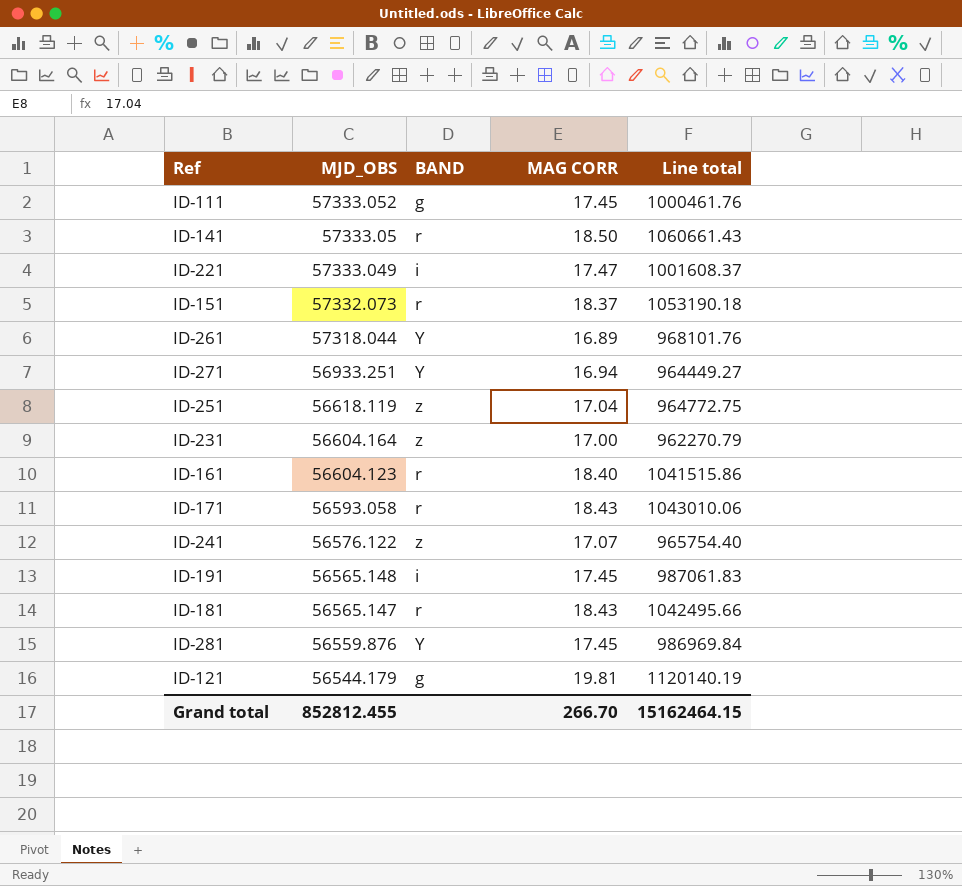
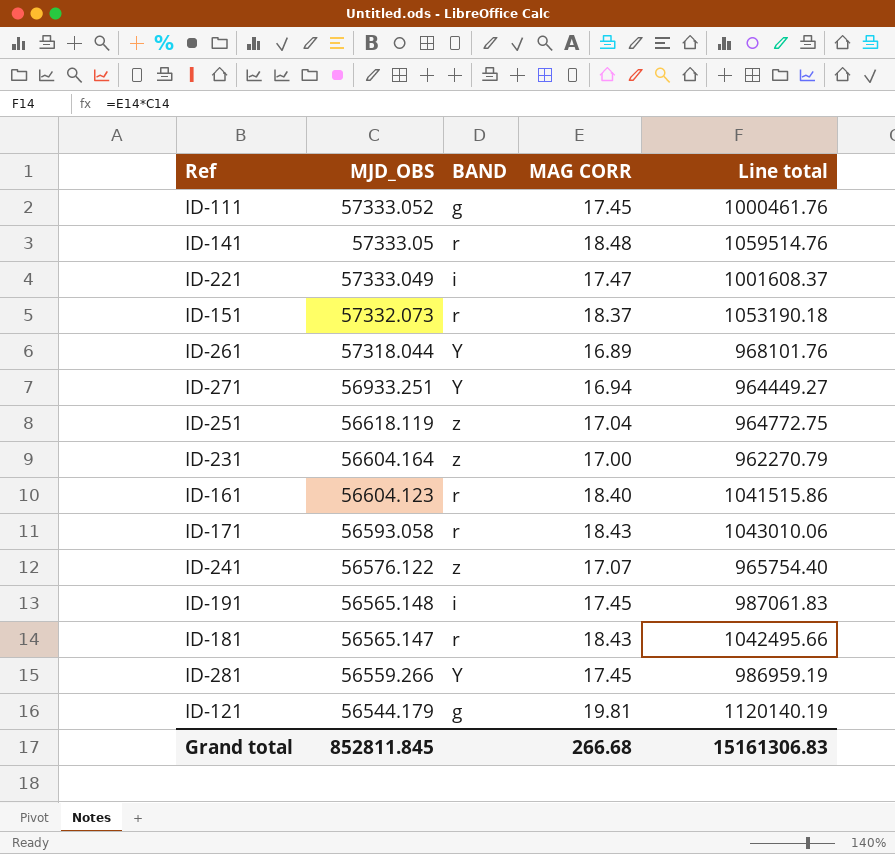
ID-141 | MAG CORR: 18.50 -> 18.48
ID-141 | Line total: 1060661.43 -> 1059514.76
ID-281 | MJD_OBS: 56559.876 -> 56559.266
ID-281 | Line total: 986969.84 -> 986959.19
Grand total | MJD_OBS: 852812.455 -> 852811.845
Grand total | MAG CORR: 266.70 -> 266.68
Grand total | Line total: 15162464.15 -> 15161306.83

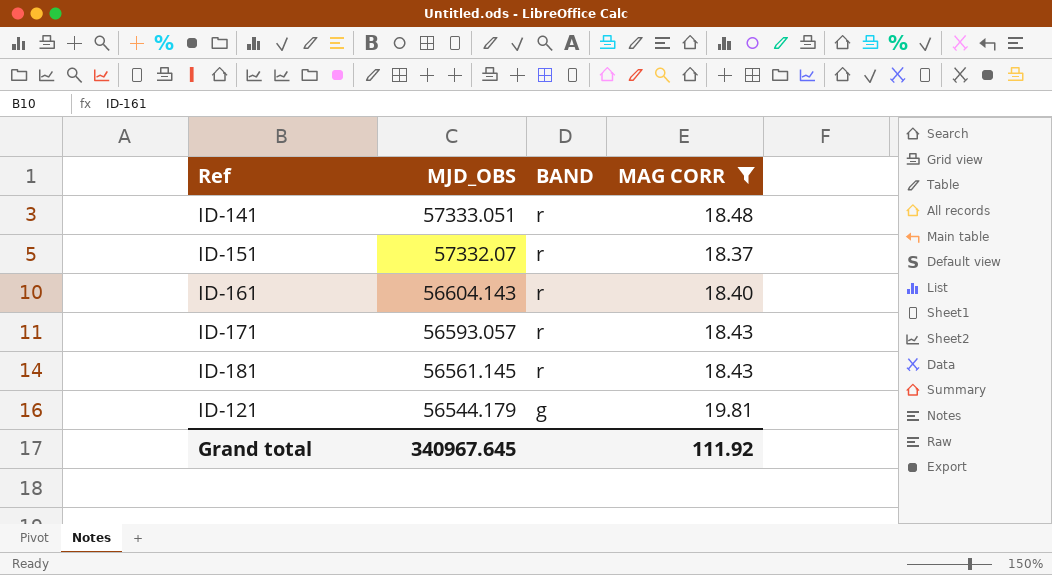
filter: none -> MAG CORR >= 18.37
column Line total | formula: [MJD_OBS] * [MAG CORR] -> none
ID-141 | MJD_OBS: 57333.05 -> 57333.051
ID-151 | MJD_OBS: 57332.073 -> 57332.07
ID-161 | MJD_OBS: 56604.123 -> 56604.143
ID-171 | MJD_OBS: 56593.058 -> 56593.057
ID-181 | MJD_OBS: 56565.147 -> 56561.145
Grand total | MJD_OBS: 852811.845 -> 340967.645
Grand total | MAG CORR: 266.68 -> 111.92

